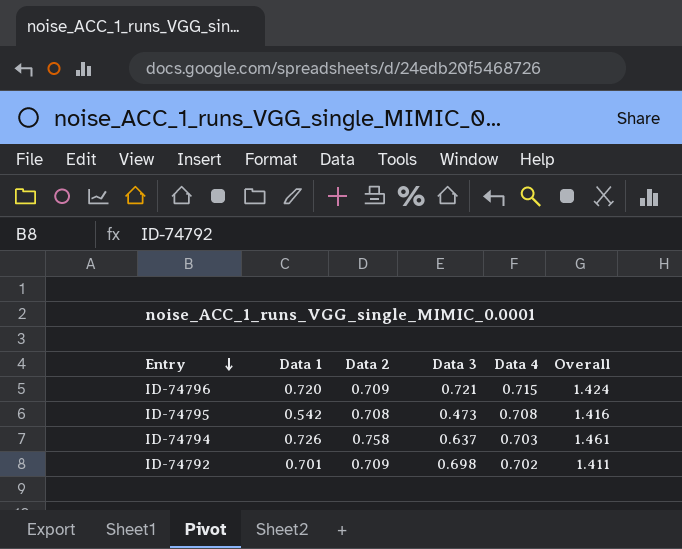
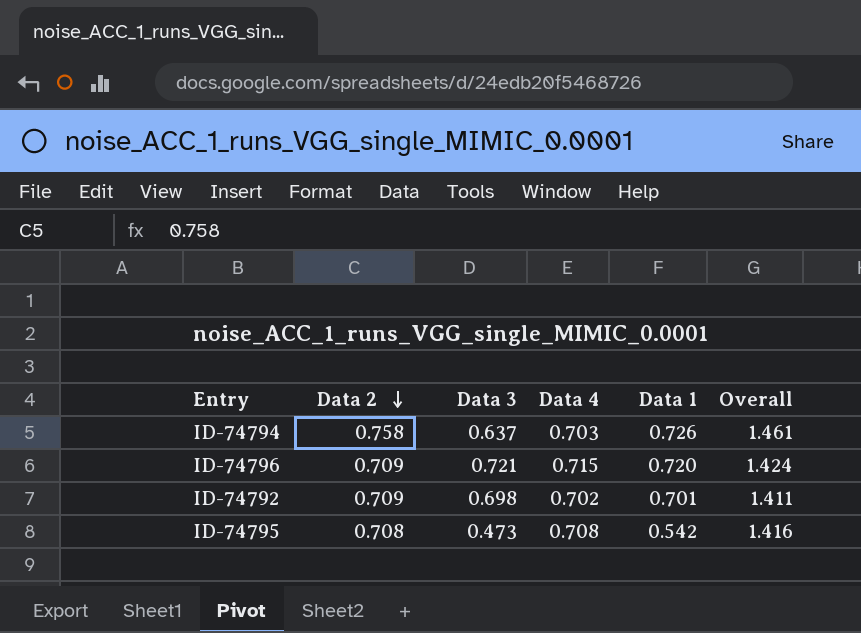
row order: Entry descending -> Data 2 descending
column Data 1 | position: 2 -> 5

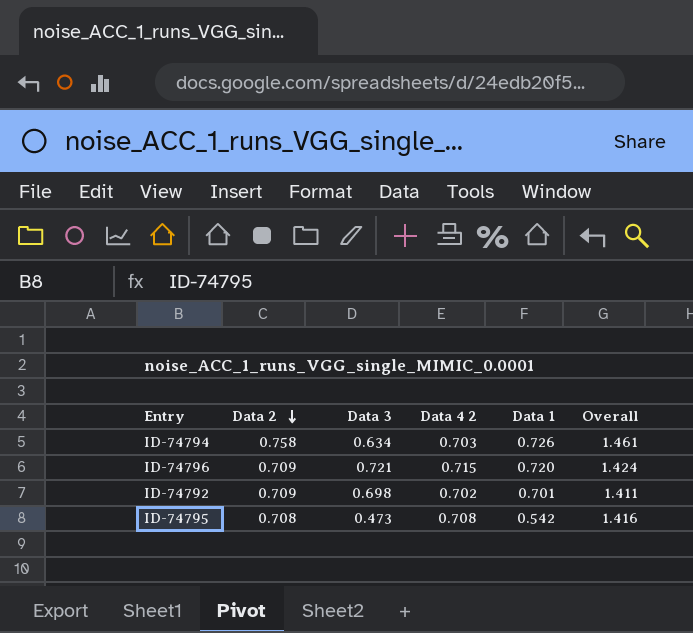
column name: Data 4 -> Data 4 2
ID-74794 | Data 3: 0.637 -> 0.634

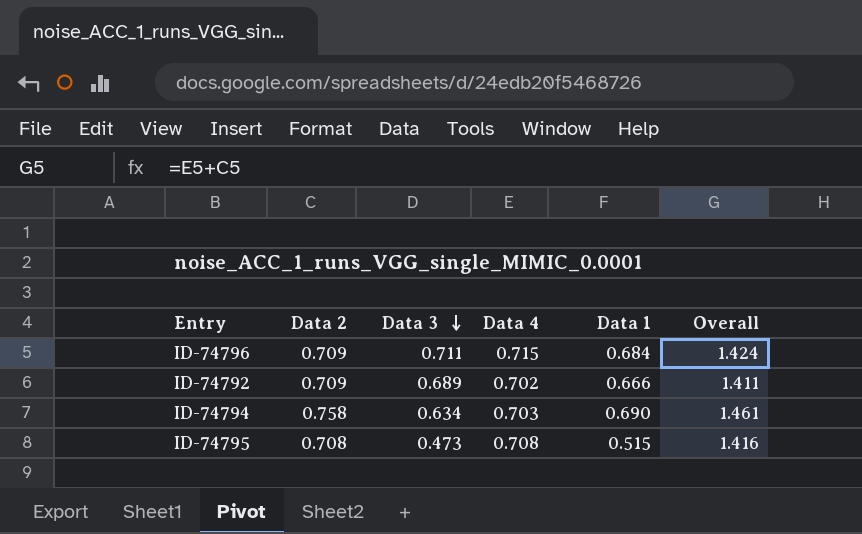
row order: Data 2 descending -> Data 3 descending
column name: Data 4 2 -> Data 4
ID-74796 | Data 3: 0.721 -> 0.711
ID-74796 | Data 1: 0.720 -> 0.684
ID-74792 | Data 3: 0.698 -> 0.689
ID-74792 | Data 1: 0.701 -> 0.666
ID-74794 | Data 1: 0.726 -> 0.690
ID-74795 | Data 1: 0.542 -> 0.515

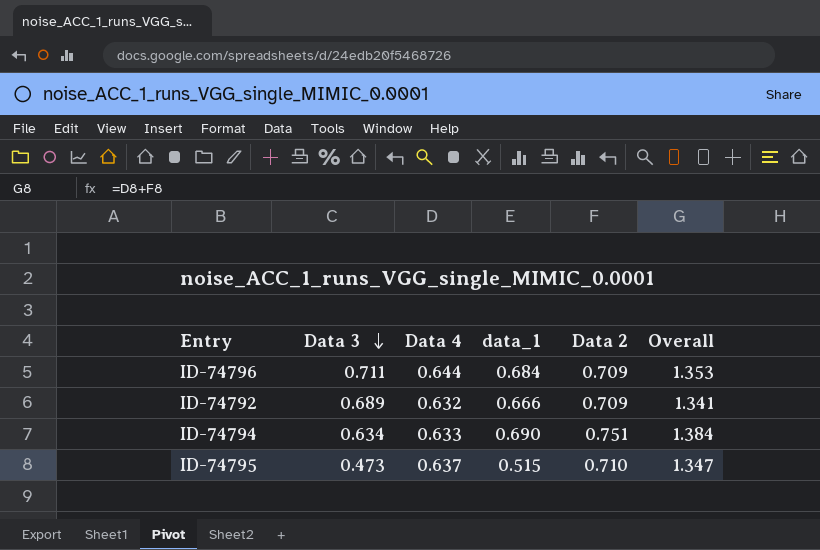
column name: Data 1 -> data_1
column Data 2 | position: 2 -> 5
ID-74796 | Data 4: 0.715 -> 0.644
ID-74796 | Overall: 1.424 -> 1.353
ID-74792 | Data 4: 0.702 -> 0.632
ID-74792 | Overall: 1.411 -> 1.341
ID-74794 | Data 4: 0.703 -> 0.633
ID-74794 | Data 2: 0.758 -> 0.751
ID-74794 | Overall: 1.461 -> 1.384
ID-74795 | Data 4: 0.708 -> 0.637
ID-74795 | Data 2: 0.708 -> 0.710
ID-74795 | Overall: 1.416 -> 1.347

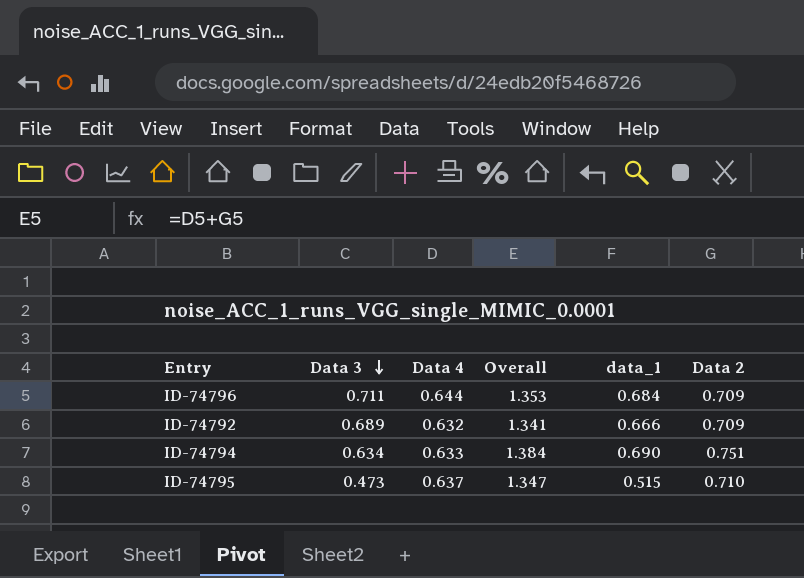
column Overall | position: 6 -> 4

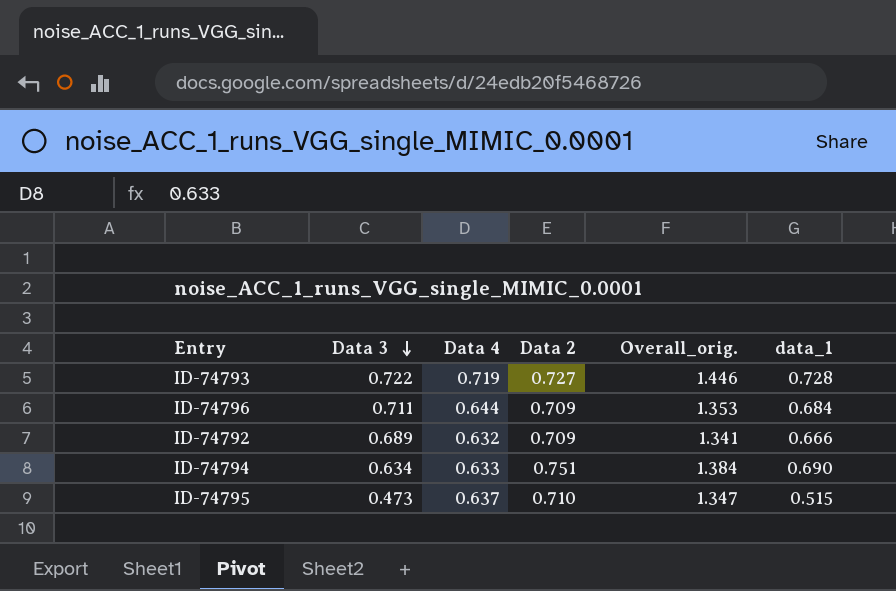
column Data 2 | position: 6 -> 4
column name: Overall -> Overall_orig.
row ID-74793: none -> 0.722 | 0.719 | 0.727 | 1.446 | 0.728

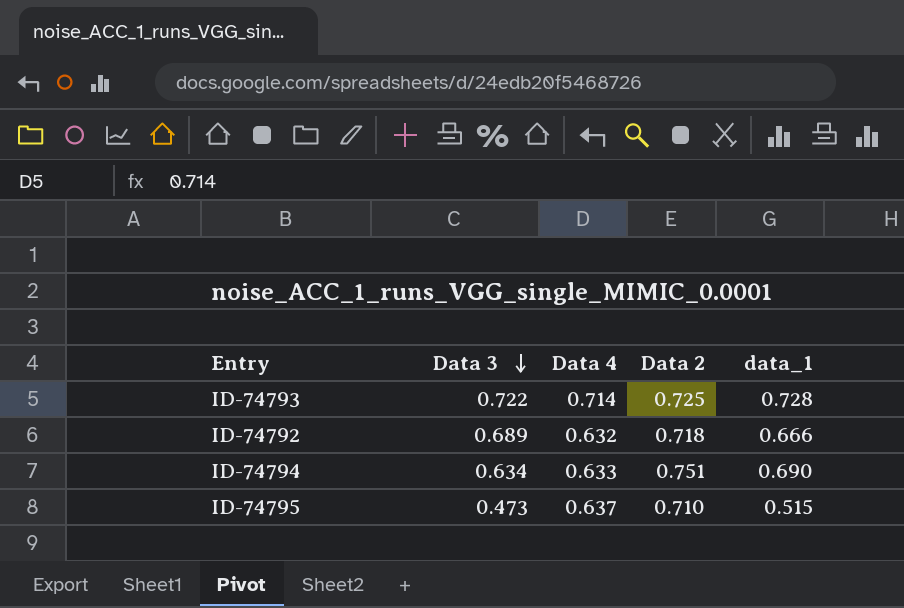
column Overall_orig. | formula: [Data 4] + [Data 2] -> none
row ID-74796: 0.711 | 0.644 | 0.709 | 1.353 | 0.684 -> none
ID-74793 | Data 4: 0.719 -> 0.714
ID-74793 | Data 2: 0.727 -> 0.725
ID-74792 | Data 2: 0.709 -> 0.718

